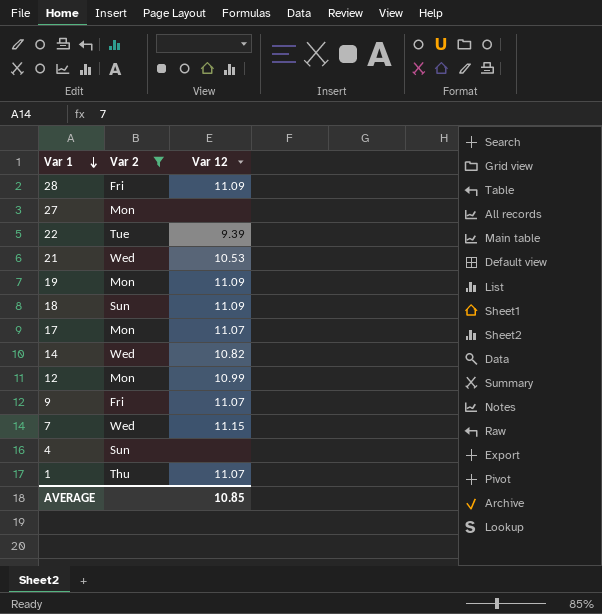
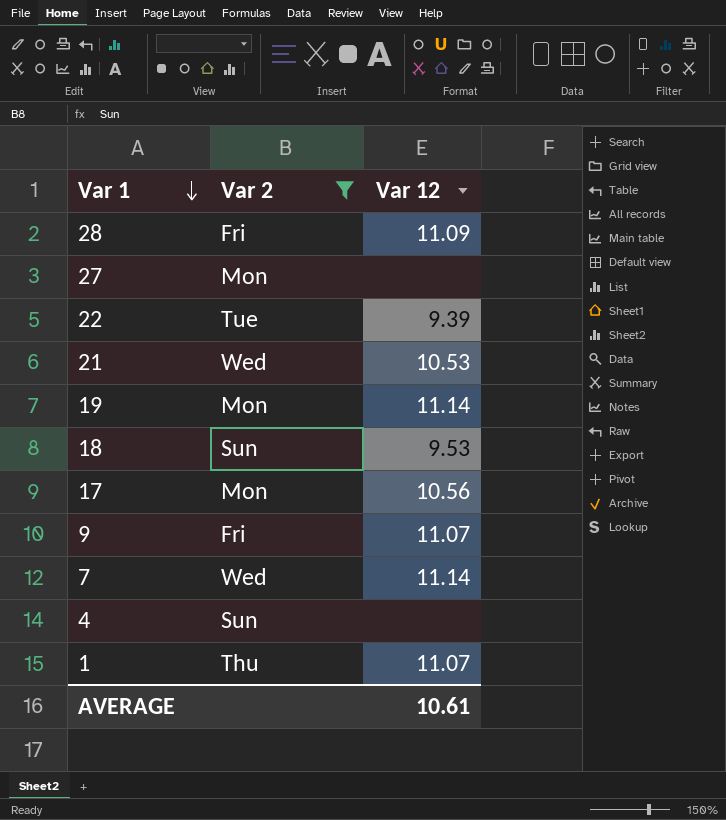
row 14: Wed | 10.82 -> none
row 12: Mon | 10.99 -> none
19 | Var 12: 11.09 -> 11.14
18 | Var 12: 11.09 -> 9.53
17 | Var 12: 11.07 -> 10.56
7 | Var 12: 11.15 -> 11.14
AVERAGE | Var 12: 10.85 -> 10.61

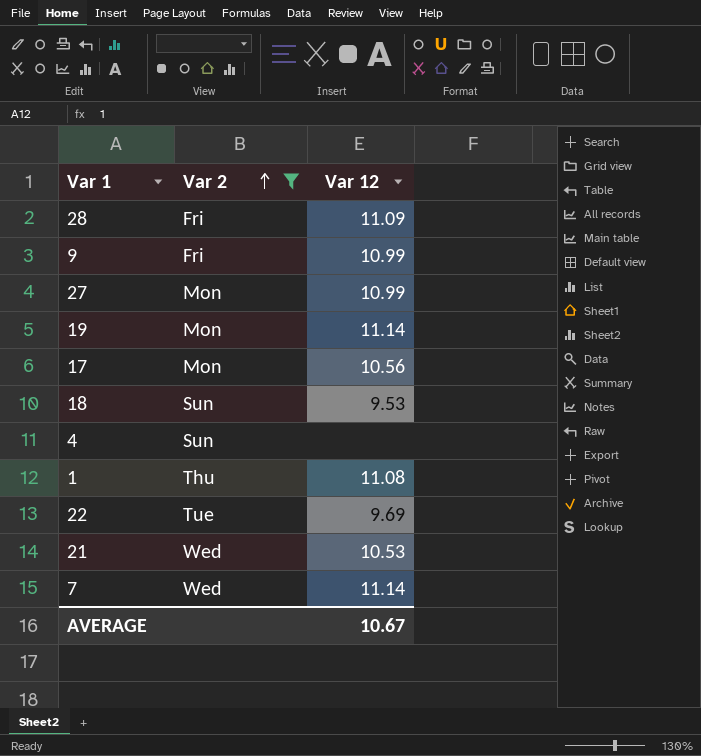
row order: Var 1 descending -> Var 2 ascending
9 | Var 12: 11.07 -> 10.99
27 | Var 12: none -> 10.99
1 | Var 12: 11.07 -> 11.08
22 | Var 12: 9.39 -> 9.69
AVERAGE | Var 12: 10.61 -> 10.67

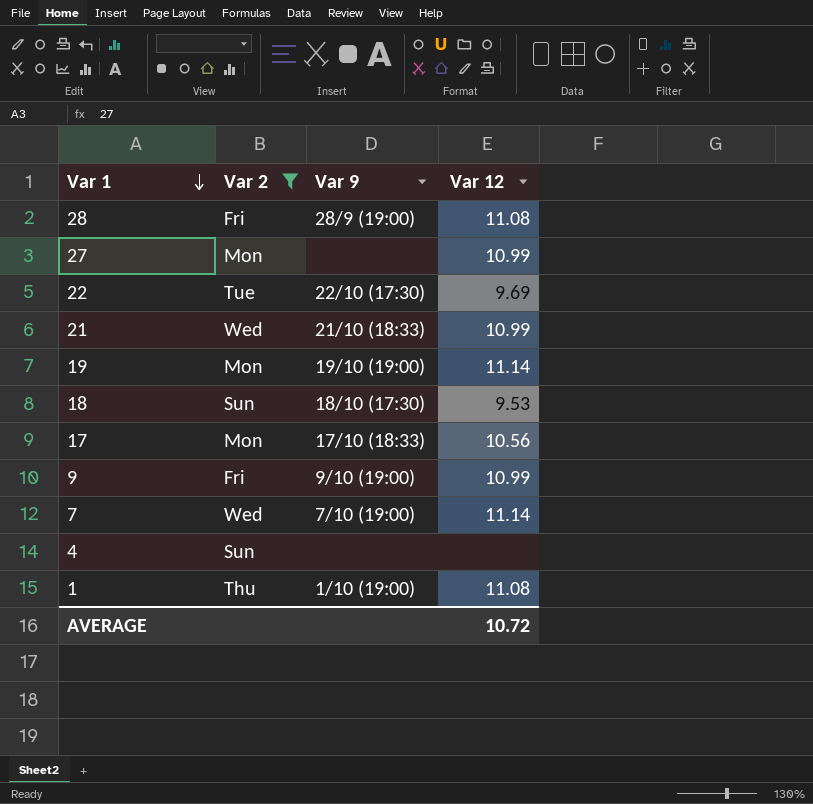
row order: Var 2 ascending -> Var 1 descending
column Var 9 | position: none -> 3
28 | Var 12: 11.09 -> 11.08
21 | Var 12: 10.53 -> 10.99
AVERAGE | Var 12: 10.67 -> 10.72

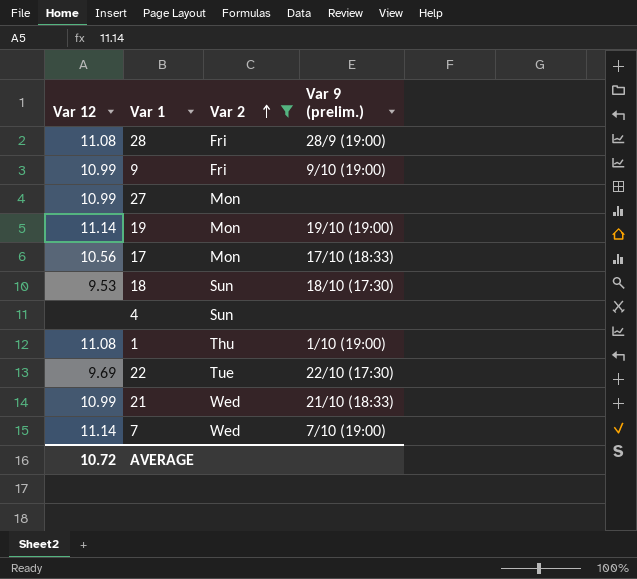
row order: Var 1 descending -> Var 2 ascending
column Var 12 | position: 4 -> 1
column name: Var 9 -> Var 9 (prelim.)

